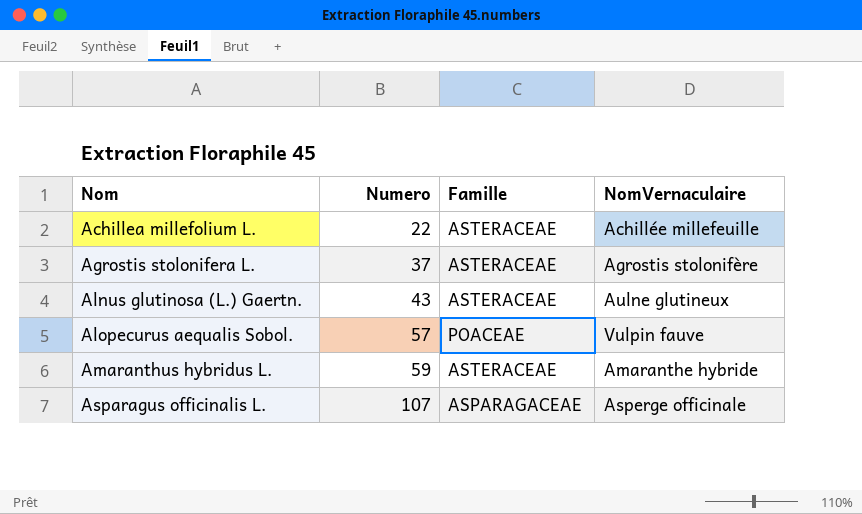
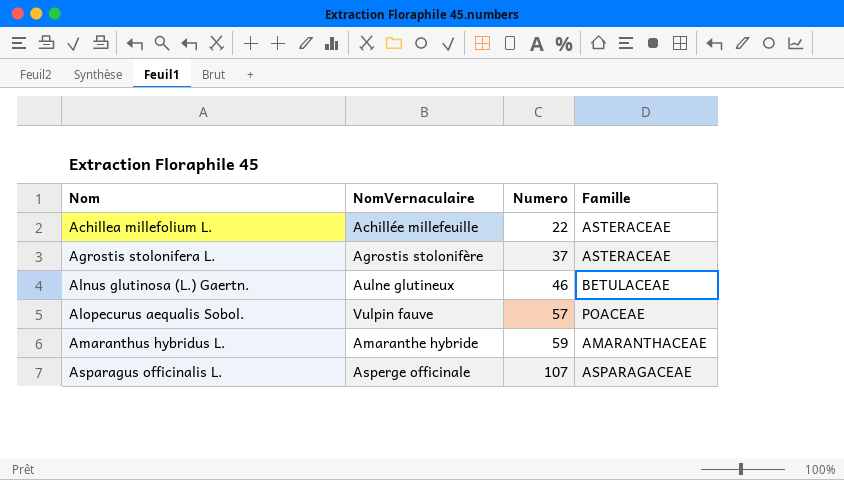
column NomVernaculaire | position: 4 -> 2
Alnus glutinosa (L.) Gaertn. | Numero: 43 -> 46
Alnus glutinosa (L.) Gaertn. | Famille: ASTERACEAE -> BETULACEAE
Amaranthus hybridus L. | Famille: ASTERACEAE -> AMARANTHACEAE

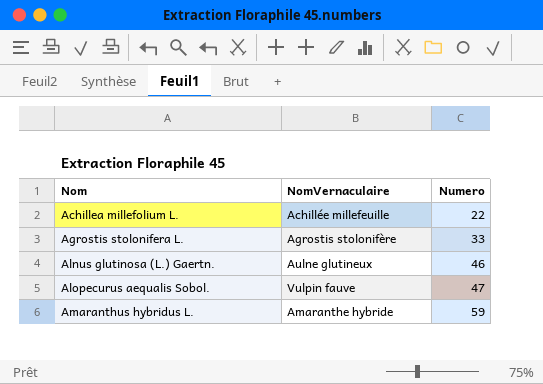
column Famille | position: 4 -> none
row Asparagus officinalis L.: Asperge officinale | 107 | ASPARAGACEAE -> none
Agrostis stolonifera L. | Numero: 37 -> 33
Alopecurus aequalis Sobol. | Numero: 57 -> 47

